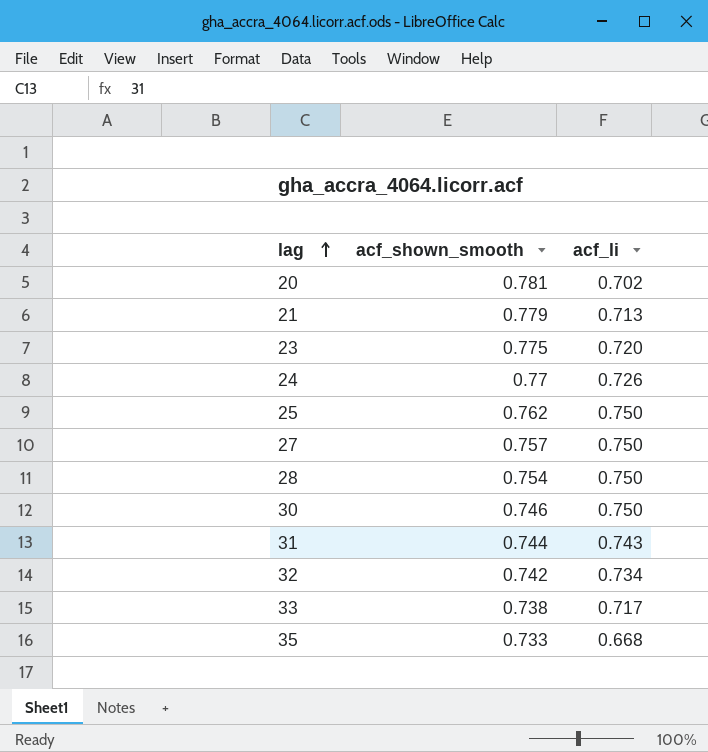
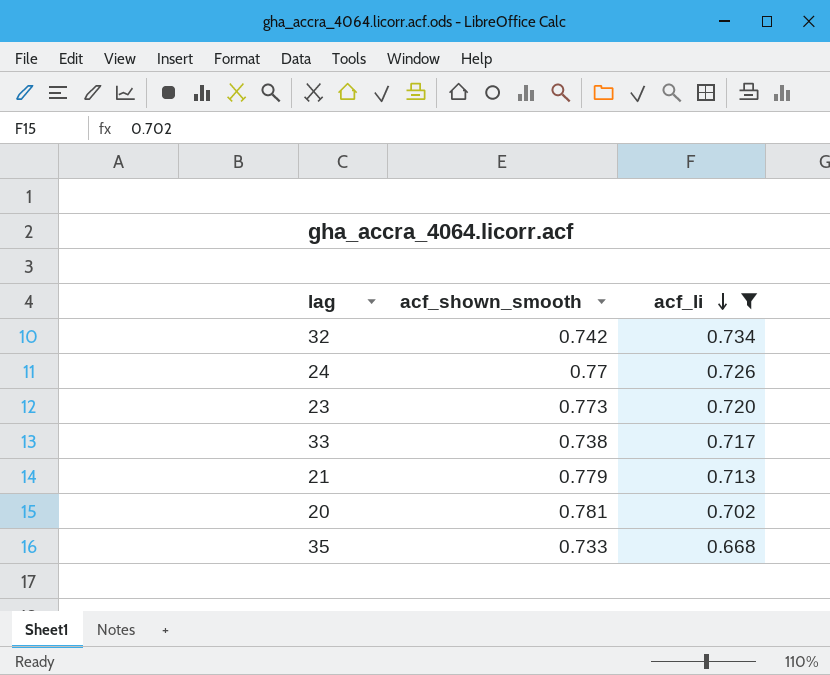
filter: none -> acf_li <= 0.734
row order: lag ascending -> acf_li descending
23 | acf_shown_smooth: 0.775 -> 0.773

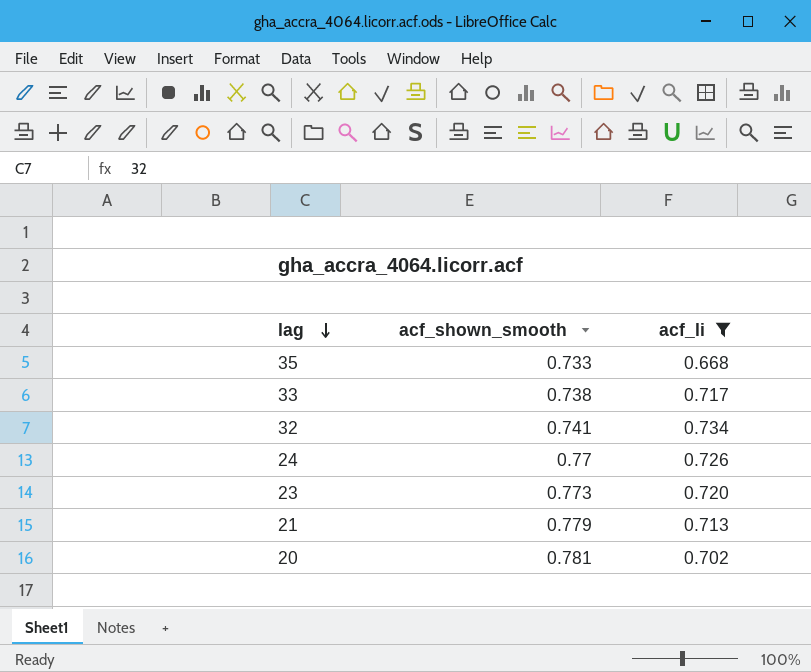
row order: acf_li descending -> lag descending
32 | acf_shown_smooth: 0.742 -> 0.741

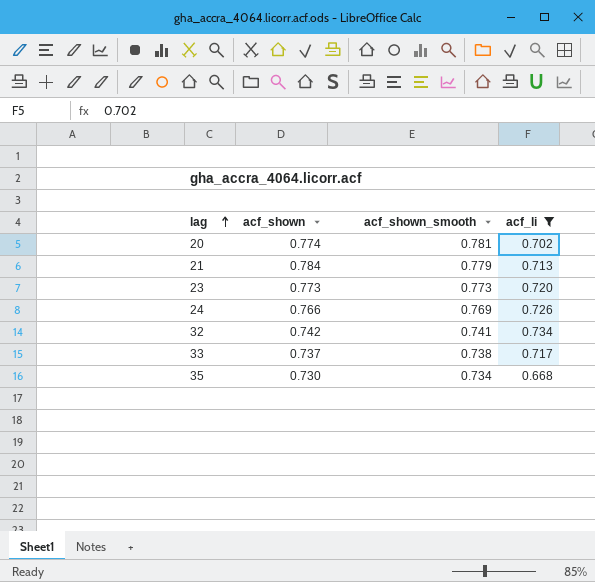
row order: lag descending -> lag ascending
column acf_shown | position: none -> 2
24 | acf_shown_smooth: 0.77 -> 0.769
35 | acf_shown_smooth: 0.733 -> 0.734

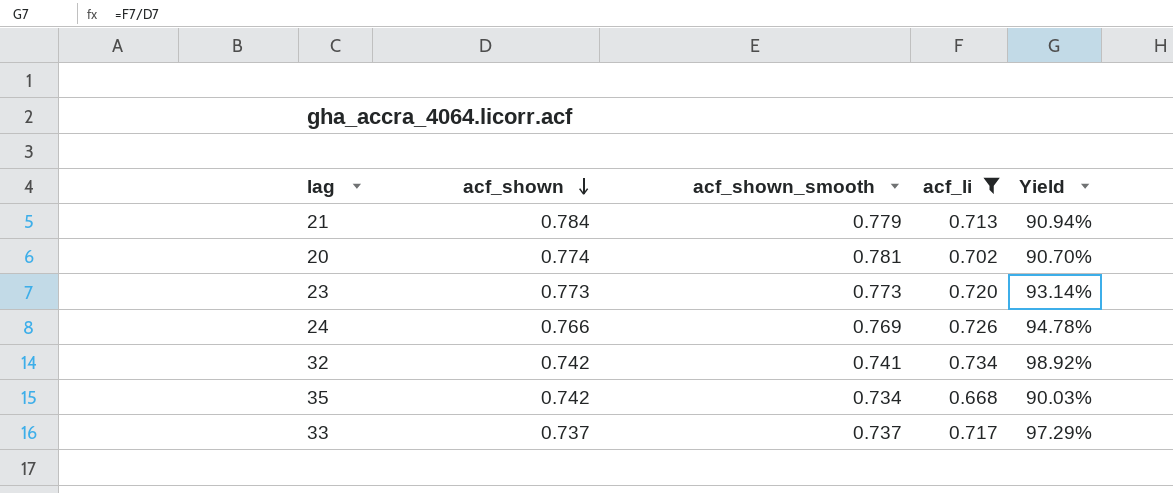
row order: lag ascending -> acf_shown descending
column Yield | formula: none -> [acf_li] / [acf_shown]
35 | acf_shown: 0.730 -> 0.742
33 | acf_shown_smooth: 0.738 -> 0.737

